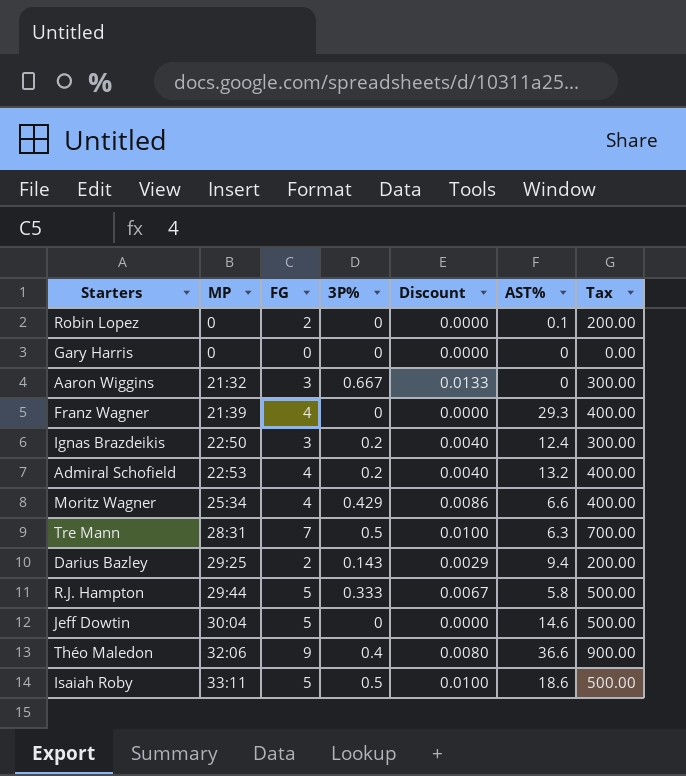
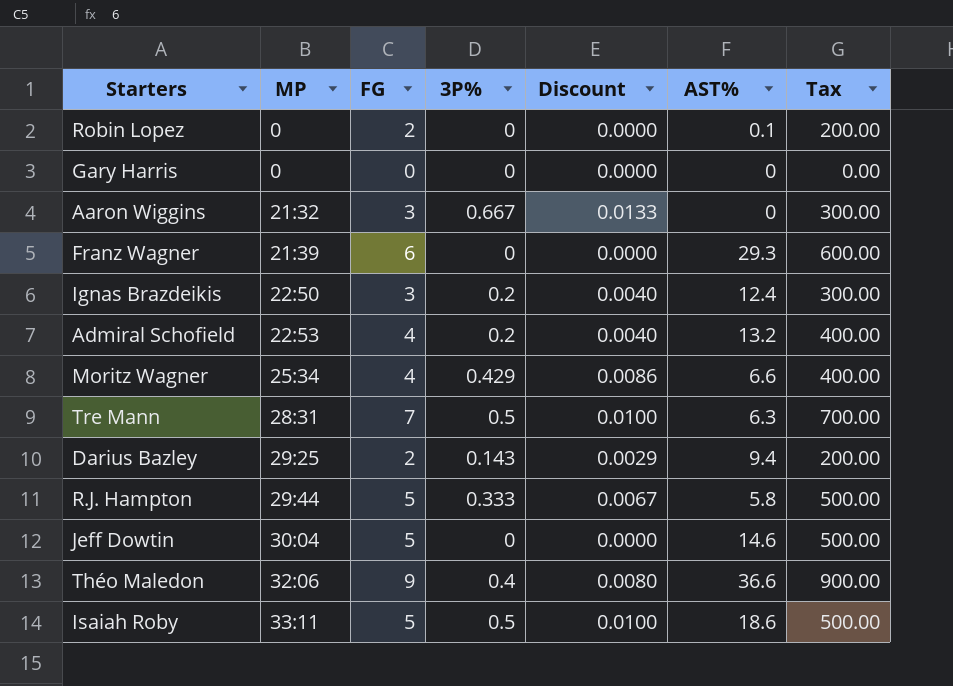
Franz Wagner | FG: 4 -> 6
Franz Wagner | Tax: 400.00 -> 600.00

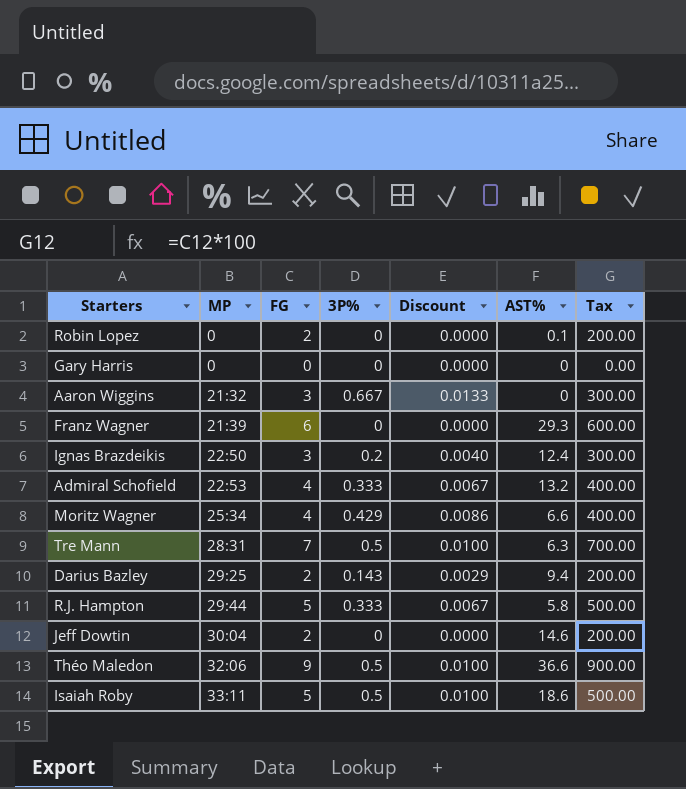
Admiral Schofield | 3P%: 0.2 -> 0.333
Admiral Schofield | Discount: 0.0040 -> 0.0067
Jeff Dowtin | FG: 5 -> 2
Jeff Dowtin | Tax: 500.00 -> 200.00
Théo Maledon | 3P%: 0.4 -> 0.5
Théo Maledon | Discount: 0.0080 -> 0.0100

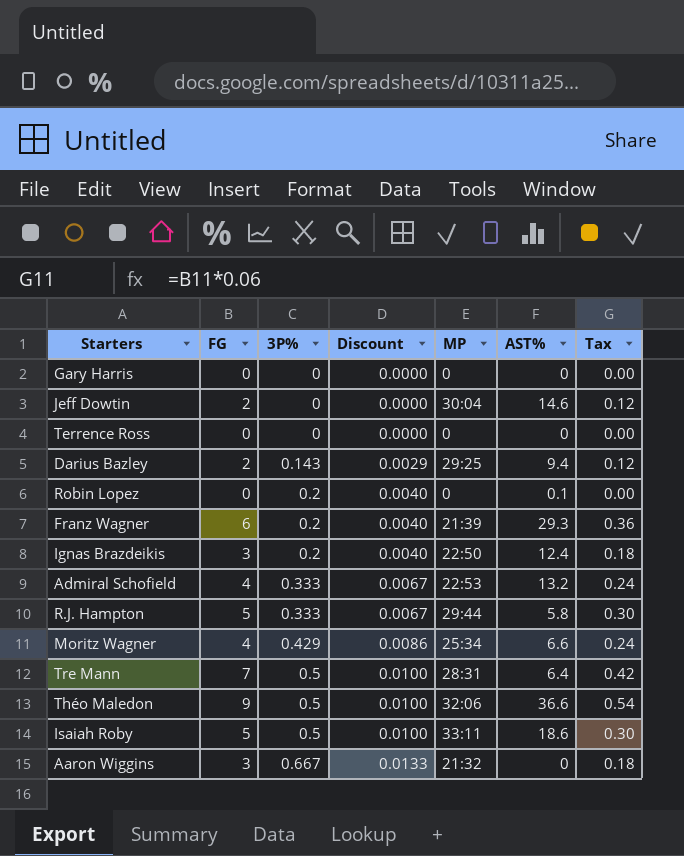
row order: MP ascending -> 3P% ascending
column MP | position: 2 -> 5
column Tax | formula: [FG] * 100 -> [FG] * 0.06
row Terrence Ross: none -> 0 | 0 | 0.0000 | 0 | 0 | 0.00
Robin Lopez | FG: 2 -> 0
Robin Lopez | 3P%: 0 -> 0.2
Robin Lopez | Discount: 0.0000 -> 0.0040
Franz Wagner | 3P%: 0 -> 0.2
Franz Wagner | Discount: 0.0000 -> 0.0040
Tre Mann | AST%: 6.3 -> 6.4

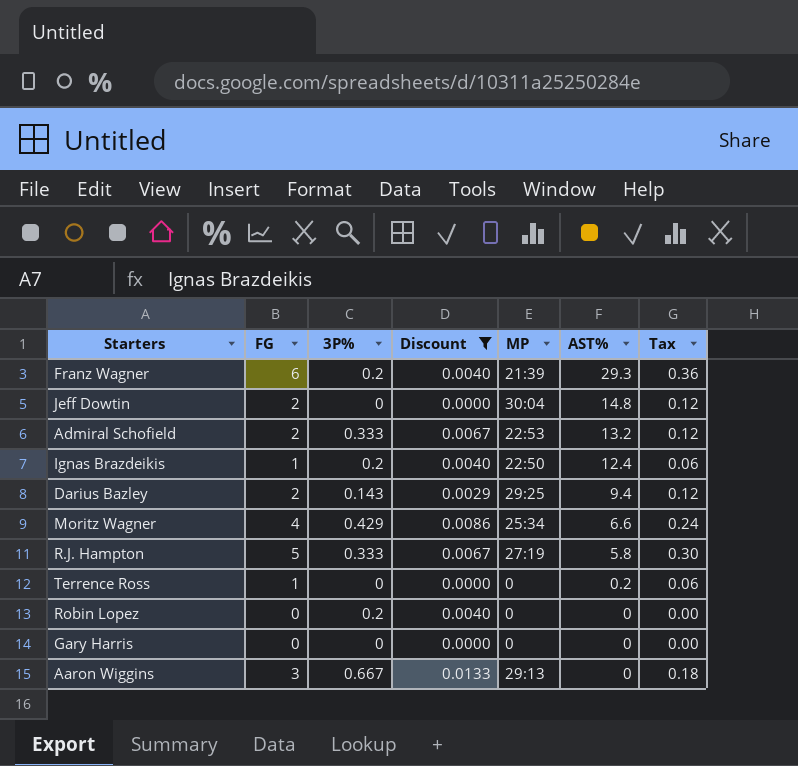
filter: none -> Discount != 0.0100
row order: 3P% ascending -> AST% descending
Jeff Dowtin | AST%: 14.6 -> 14.8
Admiral Schofield | FG: 4 -> 2
Admiral Schofield | Tax: 0.24 -> 0.12
Ignas Brazdeikis | FG: 3 -> 1
Ignas Brazdeikis | Tax: 0.18 -> 0.06
R.J. Hampton | MP: 29:44 -> 27:19
Terrence Ross | FG: 0 -> 1
Terrence Ross | AST%: 0 -> 0.2
Terrence Ross | Tax: 0.00 -> 0.06
Robin Lopez | AST%: 0.1 -> 0
Aaron Wiggins | MP: 21:32 -> 29:13

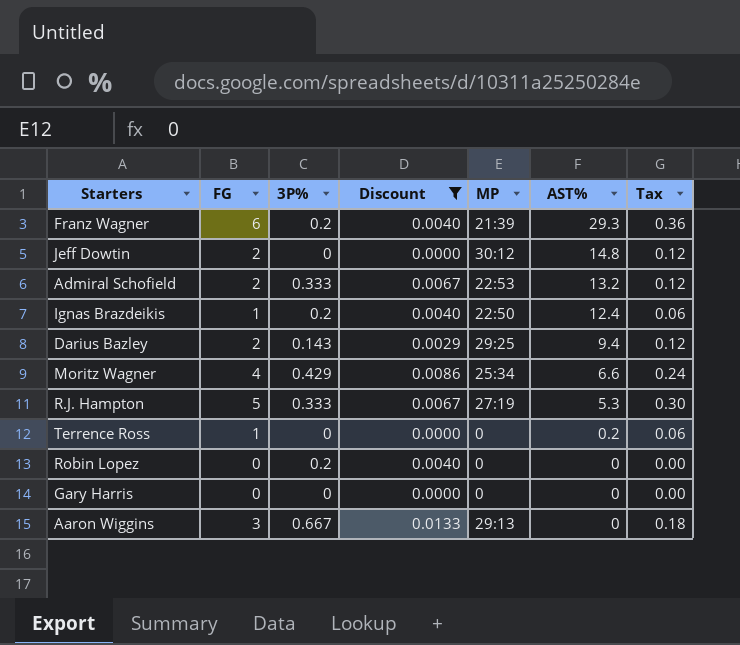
Jeff Dowtin | MP: 30:04 -> 30:12
R.J. Hampton | AST%: 5.8 -> 5.3

